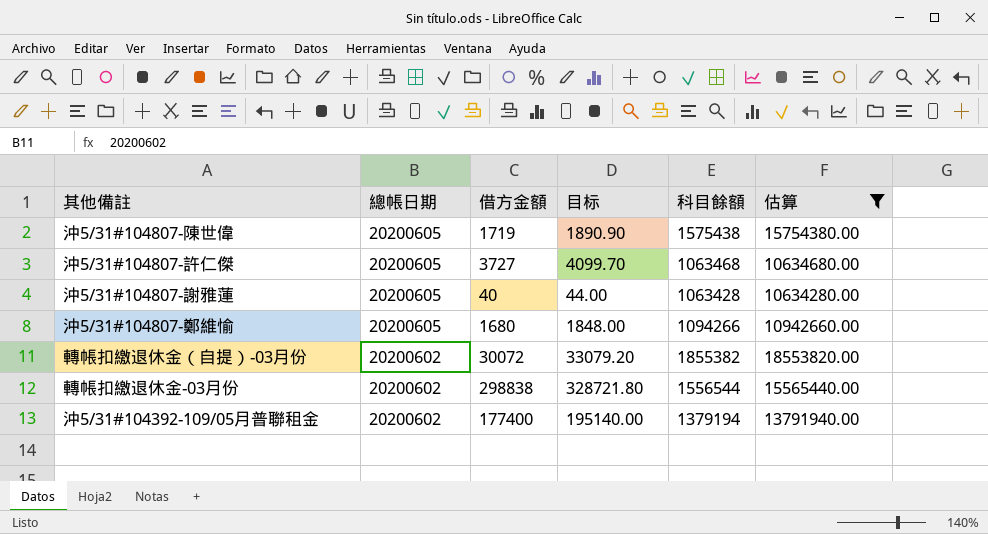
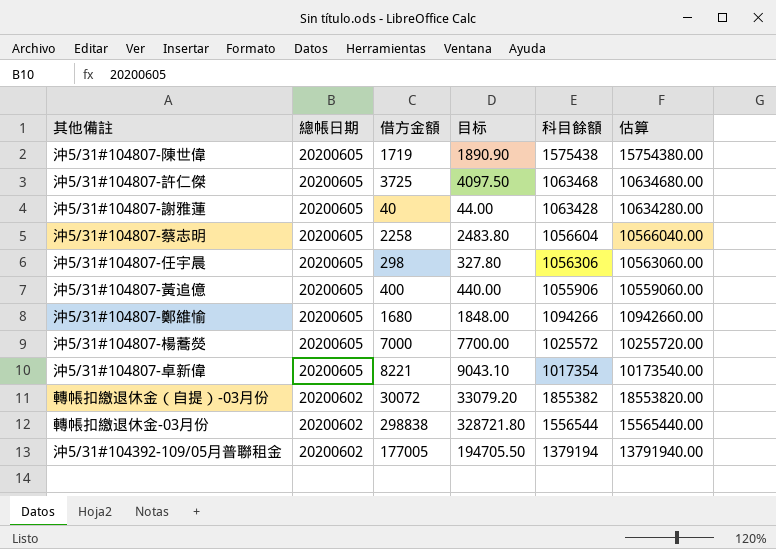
filter: 估算 >= 10634280.00 -> none
沖5/31#104807-許仁傑 | 借方金額: 3727 -> 3725
沖5/31#104807-許仁傑 | 目标: 4099.70 -> 4097.50
沖5/31#104392-109/05月普聯租金 | 借方金額: 177400 -> 177005
沖5/31#104392-109/05月普聯租金 | 目标: 195140.00 -> 194705.50

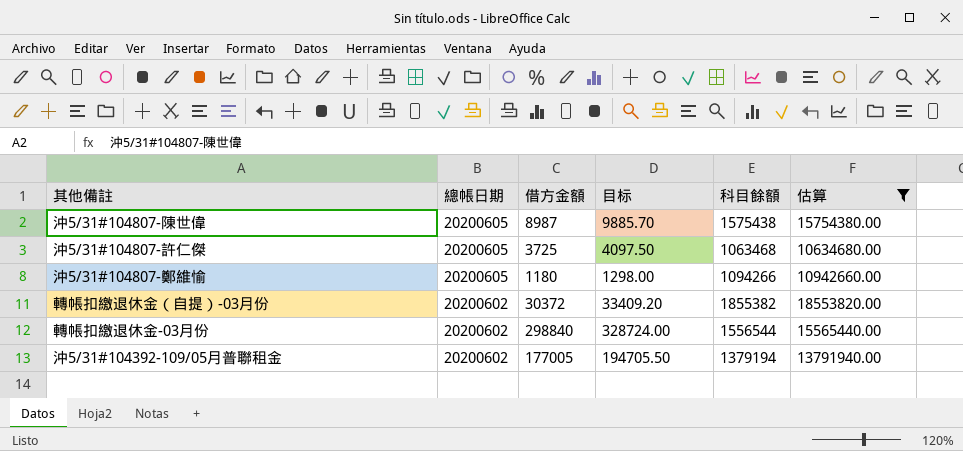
filter: none -> 估算 >= 10634680.00
沖5/31#104807-陳世偉 | 借方金額: 1719 -> 8987
沖5/31#104807-陳世偉 | 目标: 1890.90 -> 9885.70
沖5/31#104807-鄭維愉 | 借方金額: 1680 -> 1180
沖5/31#104807-鄭維愉 | 目标: 1848.00 -> 1298.00
轉帳扣繳退休金（自提）-03月份 | 借方金額: 30072 -> 30372
轉帳扣繳退休金（自提）-03月份 | 目标: 33079.20 -> 33409.20
轉帳扣繳退休金-03月份 | 借方金額: 298838 -> 298840
轉帳扣繳退休金-03月份 | 目标: 328721.80 -> 328724.00

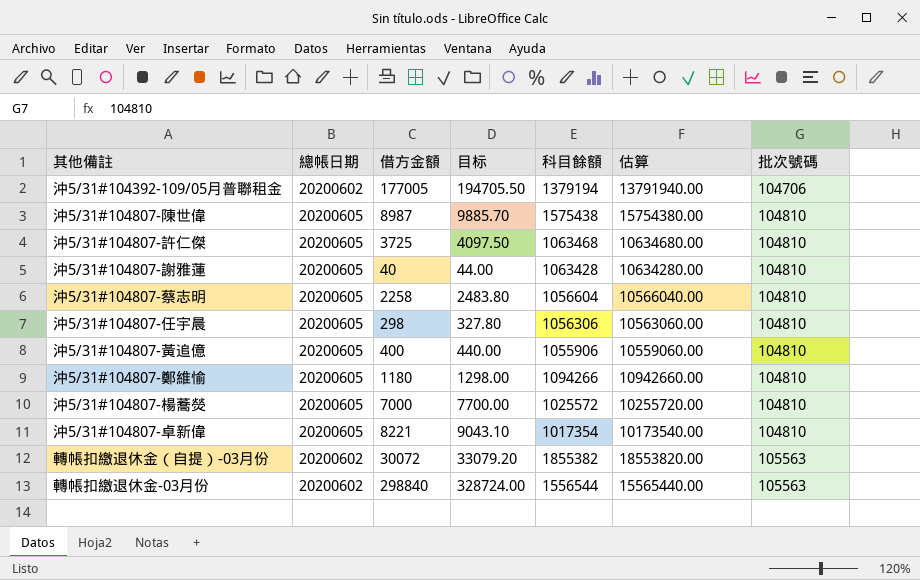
filter: 估算 >= 10634680.00 -> none
row order: 總帳日期 descending -> 批次號碼 ascending
column 批次號碼 | position: none -> 7
轉帳扣繳退休金（自提）-03月份 | 借方金額: 30372 -> 30072
轉帳扣繳退休金（自提）-03月份 | 目标: 33409.20 -> 33079.20

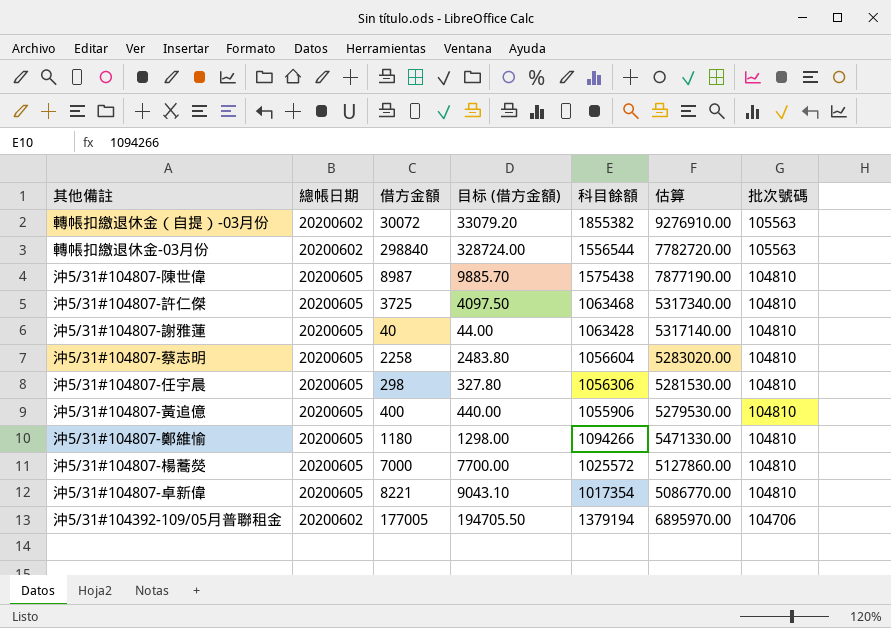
row order: 批次號碼 ascending -> 批次號碼 descending
column name: 目标 -> 目标 (借方金額)
column 估算 | formula: [科目餘額] * 10 -> [科目餘額] * 5

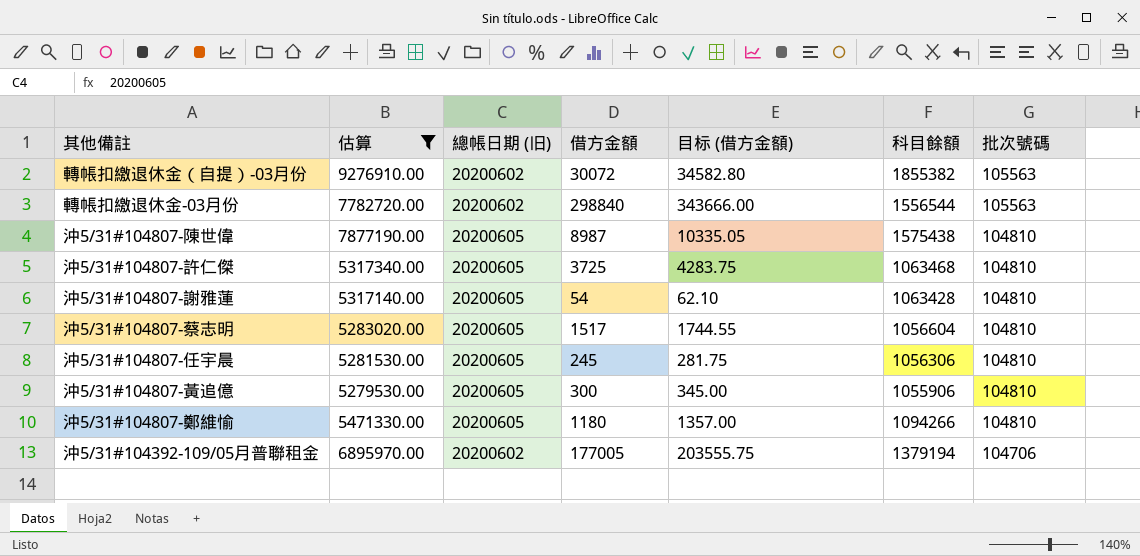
filter: none -> 估算 >= 5279530.00
column 估算 | position: 6 -> 2
column name: 總帳日期 -> 總帳日期 (旧)
column 目标 (借方金額) | formula: [借方金額] * 1.1 -> [借方金額] * 1.15
沖5/31#104807-謝雅蓮 | 借方金額: 40 -> 54
沖5/31#104807-蔡志明 | 借方金額: 2258 -> 1517
沖5/31#104807-任宇晨 | 借方金額: 298 -> 245
沖5/31#104807-黃追億 | 借方金額: 400 -> 300

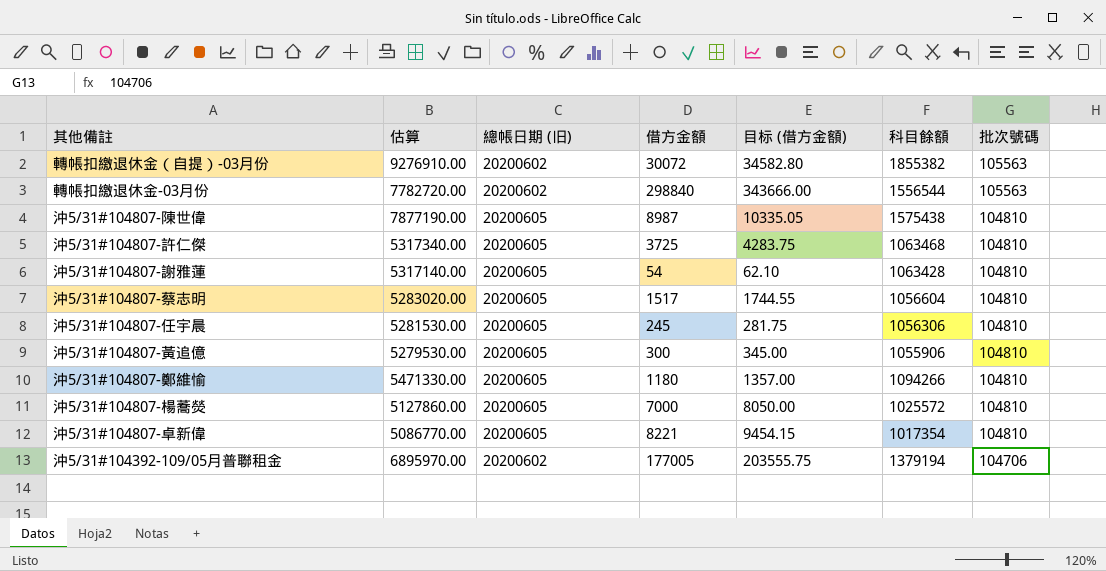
filter: 估算 >= 5279530.00 -> none

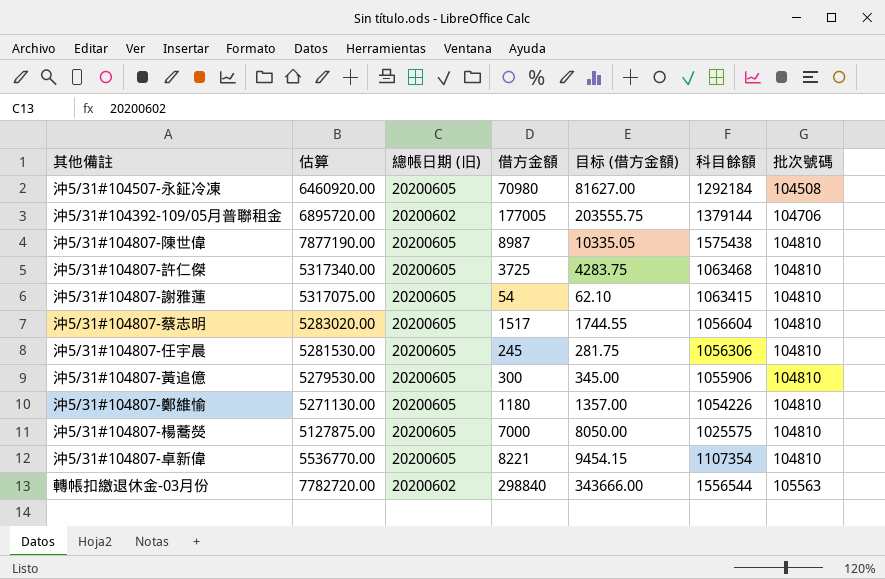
row order: 批次號碼 descending -> 批次號碼 ascending
row 轉帳扣繳退休金（自提）-03月份: 9276910.00 | 20200602 | 30072 | 34582.80 | 1855382 | 105563 -> none
row 沖5/31#104507-永鉦冷凍: none -> 6460920.00 | 20200605 | 70980 | 81627.00 | 1292184 | 104508
沖5/31#104392-109/05月普聯租金 | 估算: 6895970.00 -> 6895720.00
沖5/31#104392-109/05月普聯租金 | 科目餘額: 1379194 -> 1379144
沖5/31#104807-謝雅蓮 | 估算: 5317140.00 -> 5317075.00
沖5/31#104807-謝雅蓮 | 科目餘額: 1063428 -> 1063415
沖5/31#104807-鄭維愉 | 估算: 5471330.00 -> 5271130.00
沖5/31#104807-鄭維愉 | 科目餘額: 1094266 -> 1054226
沖5/31#104807-楊蕎熒 | 估算: 5127860.00 -> 5127875.00
沖5/31#104807-楊蕎熒 | 科目餘額: 1025572 -> 1025575
沖5/31#104807-卓新偉 | 估算: 5086770.00 -> 5536770.00
沖5/31#104807-卓新偉 | 科目餘額: 1017354 -> 1107354

